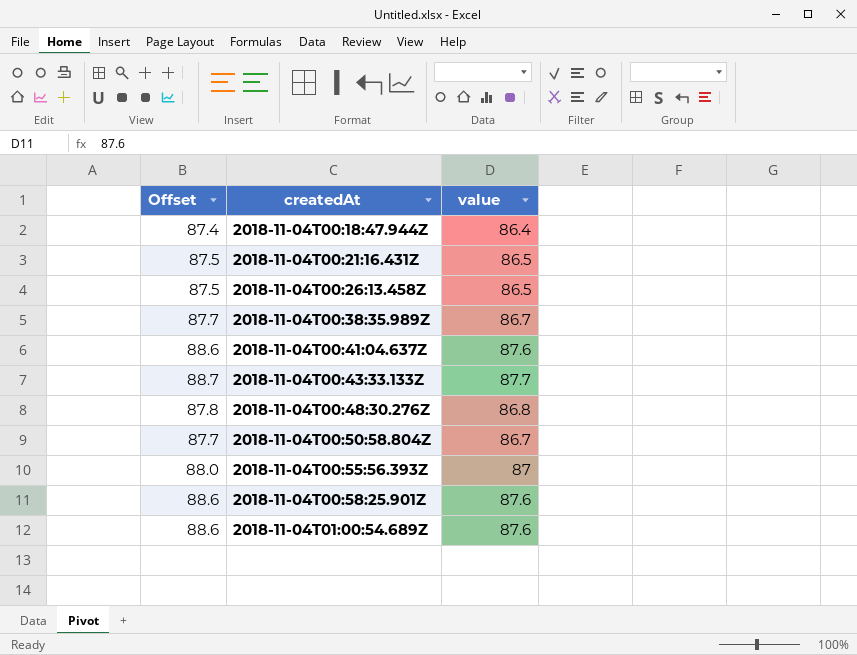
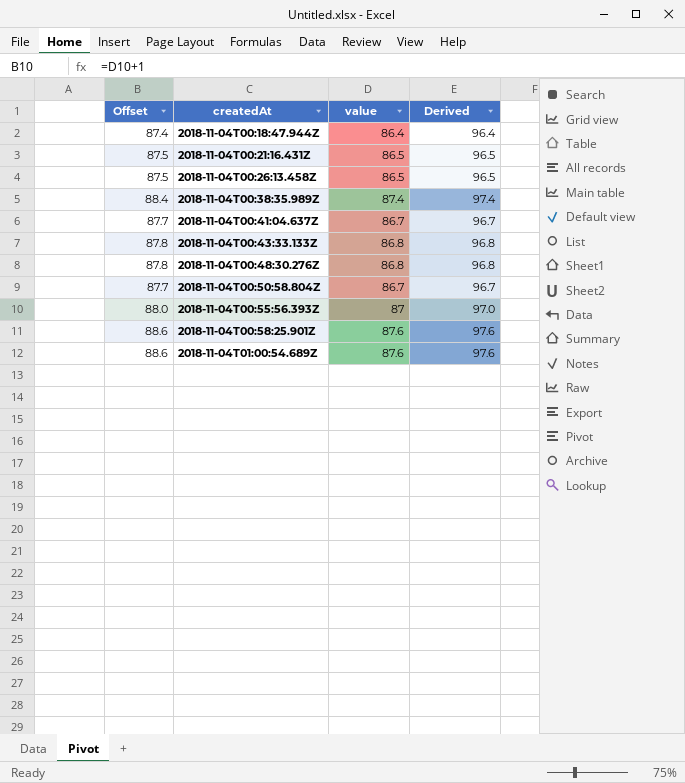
column Derived | formula: none -> [value] + 10
2018-11-04T00:38:35.989Z | Offset: 87.7 -> 88.4
2018-11-04T00:38:35.989Z | value: 86.7 -> 87.4
2018-11-04T00:41:04.637Z | Offset: 88.6 -> 87.7
2018-11-04T00:41:04.637Z | value: 87.6 -> 86.7
2018-11-04T00:43:33.133Z | Offset: 88.7 -> 87.8
2018-11-04T00:43:33.133Z | value: 87.7 -> 86.8

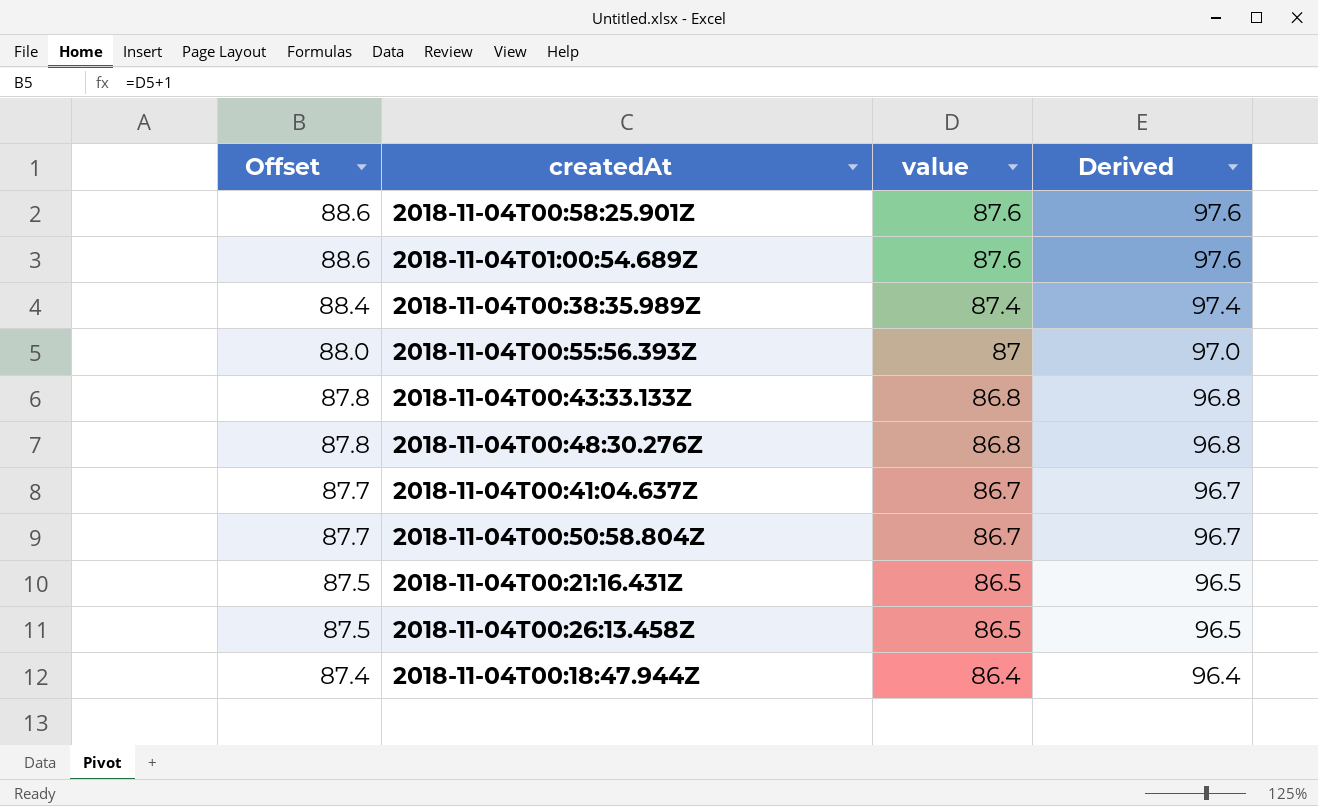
row order: createdAt ascending -> Offset descending

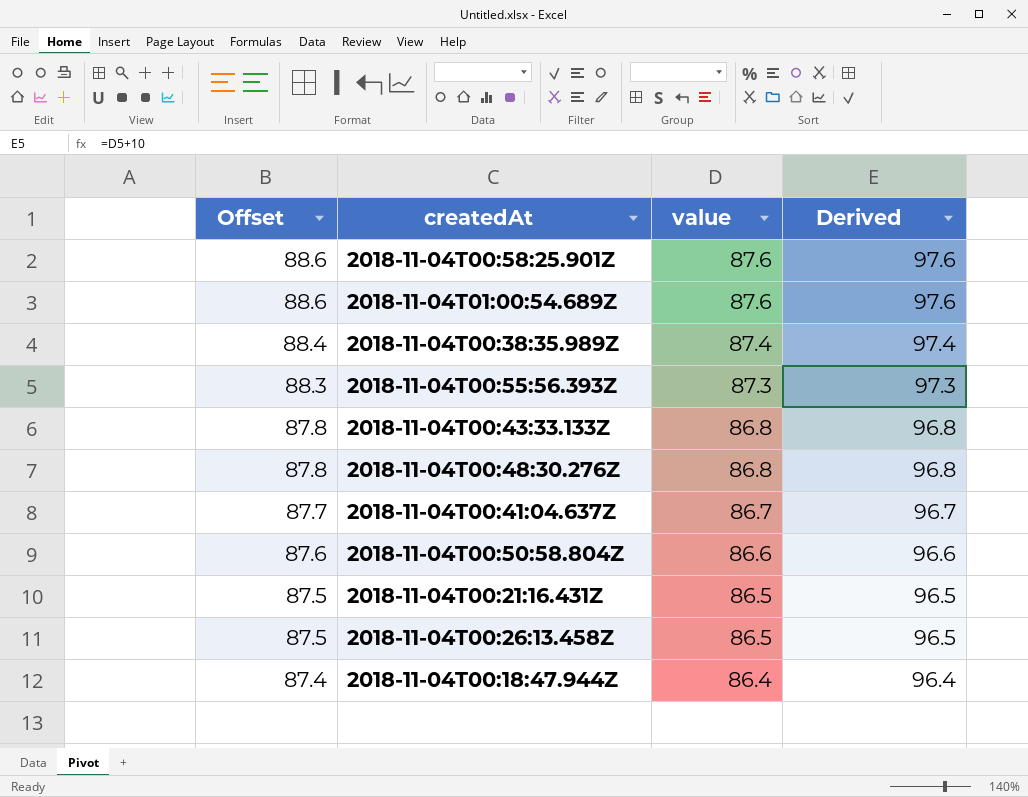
2018-11-04T00:55:56.393Z | Offset: 88.0 -> 88.3
2018-11-04T00:55:56.393Z | value: 87 -> 87.3
2018-11-04T00:55:56.393Z | Derived: 97.0 -> 97.3
2018-11-04T00:50:58.804Z | Offset: 87.7 -> 87.6
2018-11-04T00:50:58.804Z | value: 86.7 -> 86.6
2018-11-04T00:50:58.804Z | Derived: 96.7 -> 96.6

